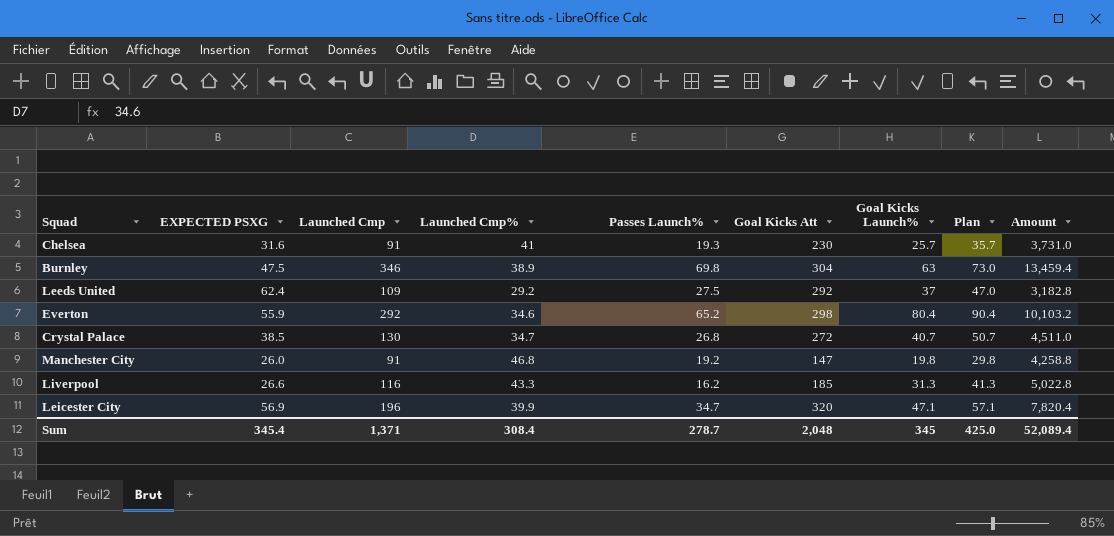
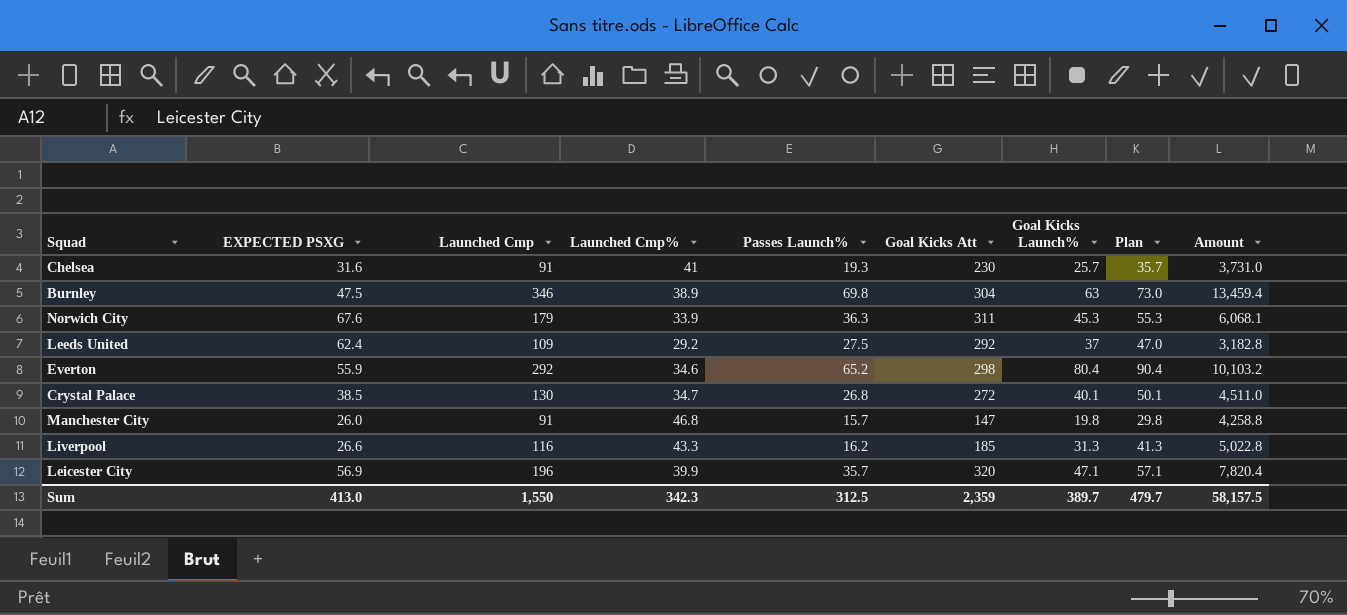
row Norwich City: none -> 67.6 | 179 | 33.9 | 36.3 | 311 | 45.3 | 55.3 | 6,068.1
Crystal Palace | Goal Kicks Launch%: 40.7 -> 40.1
Crystal Palace | Plan: 50.7 -> 50.1
Manchester City | Passes Launch%: 19.2 -> 15.7
Leicester City | Passes Launch%: 34.7 -> 35.7
Sum | EXPECTED PSXG: 345.4 -> 413.0
Sum | Launched Cmp: 1,371 -> 1,550
Sum | Launched Cmp%: 308.4 -> 342.3
Sum | Passes Launch%: 278.7 -> 312.5
Sum | Goal Kicks Att: 2,048 -> 2,359
Sum | Goal Kicks Launch%: 345 -> 389.7
Sum | Plan: 425.0 -> 479.7
Sum | Amount: 52,089.4 -> 58,157.5

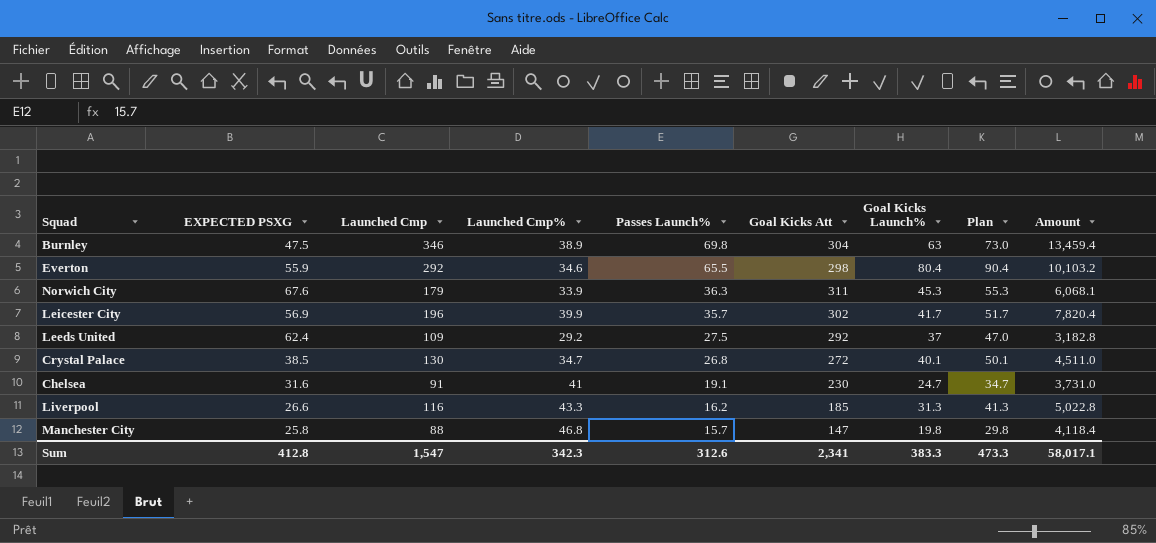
row order: none -> Passes Launch% descending
Everton | Passes Launch%: 65.2 -> 65.5
Leicester City | Goal Kicks Att: 320 -> 302
Leicester City | Goal Kicks Launch%: 47.1 -> 41.7
Leicester City | Plan: 57.1 -> 51.7
Chelsea | Passes Launch%: 19.3 -> 19.1
Chelsea | Goal Kicks Launch%: 25.7 -> 24.7
Chelsea | Plan: 35.7 -> 34.7
Manchester City | EXPECTED PSXG: 26.0 -> 25.8
Manchester City | Launched Cmp: 91 -> 88
Manchester City | Amount: 4,258.8 -> 4,118.4
Sum | EXPECTED PSXG: 413.0 -> 412.8
Sum | Launched Cmp: 1,550 -> 1,547
Sum | Passes Launch%: 312.5 -> 312.6
Sum | Goal Kicks Att: 2,359 -> 2,341
Sum | Goal Kicks Launch%: 389.7 -> 383.3
Sum | Plan: 479.7 -> 473.3
Sum | Amount: 58,157.5 -> 58,017.1

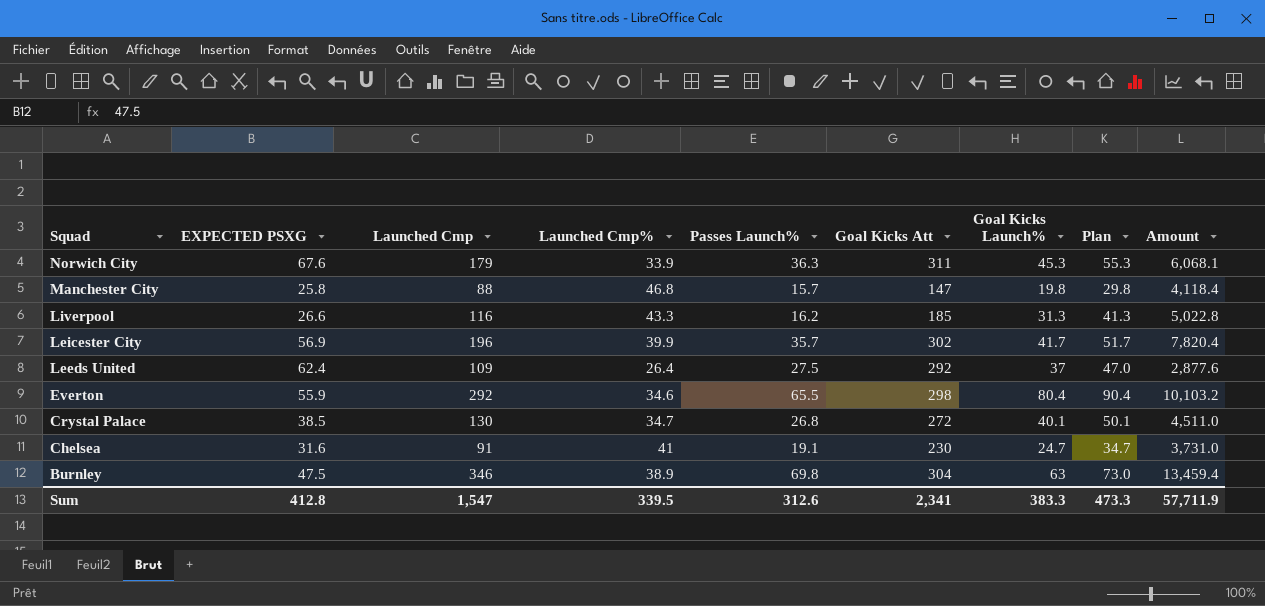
row order: Passes Launch% descending -> Squad descending
Leeds United | Launched Cmp%: 29.2 -> 26.4
Leeds United | Amount: 3,182.8 -> 2,877.6
Sum | Launched Cmp%: 342.3 -> 339.5
Sum | Amount: 58,017.1 -> 57,711.9

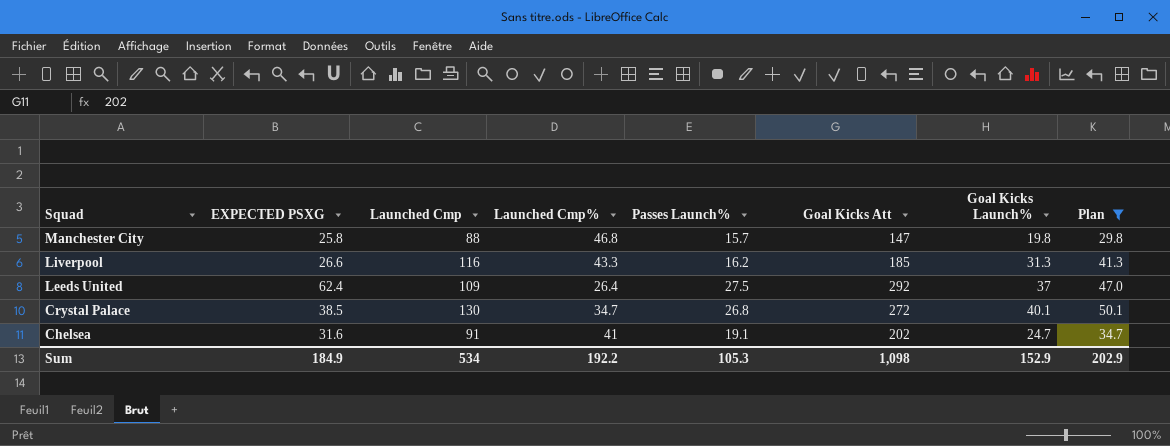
filter: none -> Plan <= 50.1
column Amount | formula: [Launched Cmp] * [Launched Cmp%] -> none
Chelsea | Goal Kicks Att: 230 -> 202
Sum | EXPECTED PSXG: 412.8 -> 184.9
Sum | Launched Cmp: 1,547 -> 534
Sum | Launched Cmp%: 339.5 -> 192.2
Sum | Passes Launch%: 312.6 -> 105.3
Sum | Goal Kicks Att: 2,341 -> 1,098
Sum | Goal Kicks Launch%: 383.3 -> 152.9
Sum | Plan: 473.3 -> 202.9

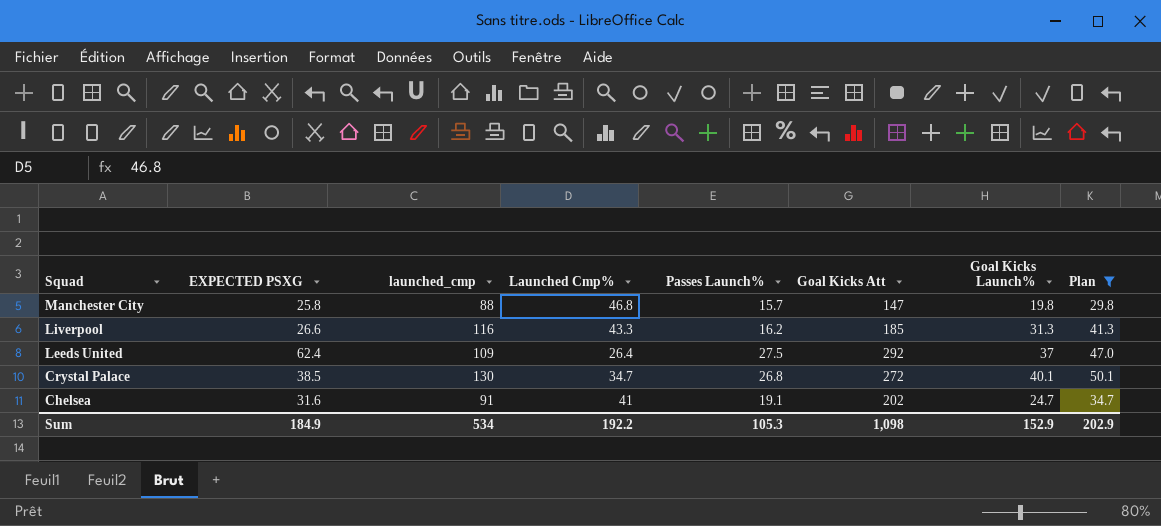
column name: Launched Cmp -> launched_cmp

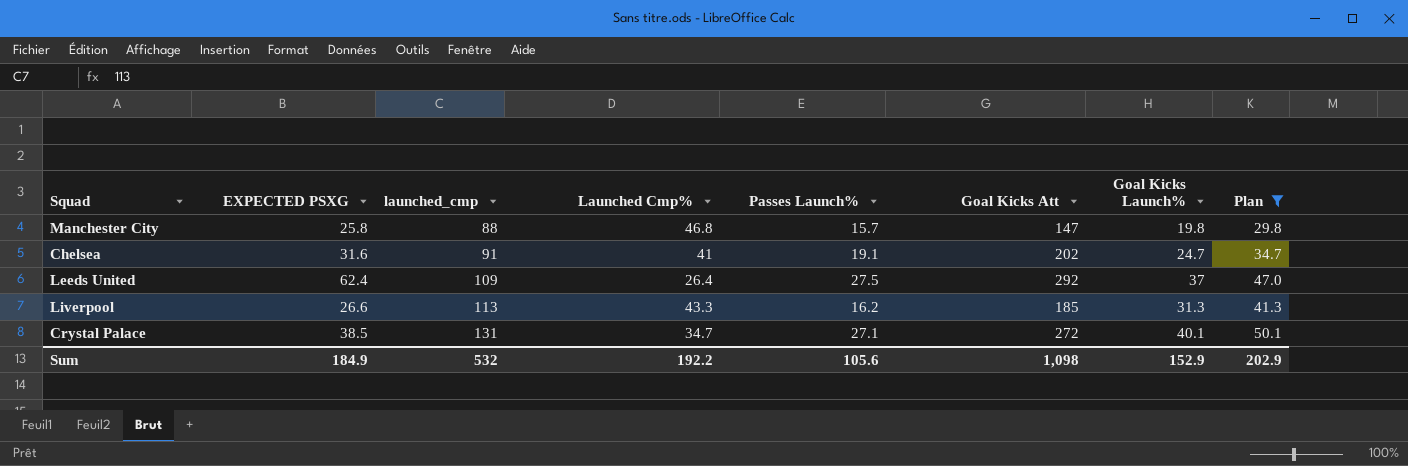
row order: Squad descending -> launched_cmp ascending
Liverpool | launched_cmp: 116 -> 113
Crystal Palace | launched_cmp: 130 -> 131
Crystal Palace | Passes Launch%: 26.8 -> 27.1
Sum | launched_cmp: 534 -> 532
Sum | Passes Launch%: 105.3 -> 105.6

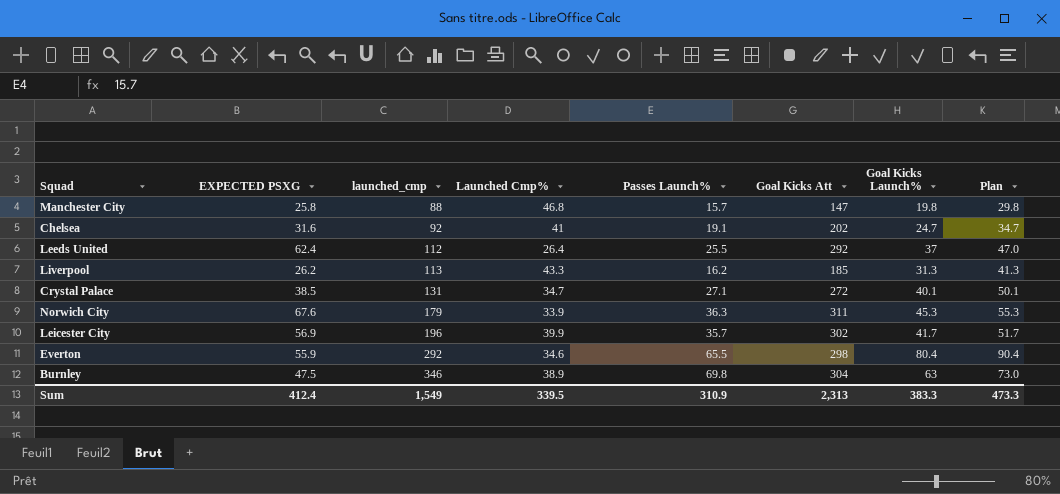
filter: Plan <= 50.1 -> none
Chelsea | launched_cmp: 91 -> 92
Leeds United | launched_cmp: 109 -> 112
Leeds United | Passes Launch%: 27.5 -> 25.5
Liverpool | EXPECTED PSXG: 26.6 -> 26.2
Sum | EXPECTED PSXG: 184.9 -> 412.4
Sum | launched_cmp: 532 -> 1,549
Sum | Launched Cmp%: 192.2 -> 339.5
Sum | Passes Launch%: 105.6 -> 310.9
Sum | Goal Kicks Att: 1,098 -> 2,313
Sum | Goal Kicks Launch%: 152.9 -> 383.3
Sum | Plan: 202.9 -> 473.3

